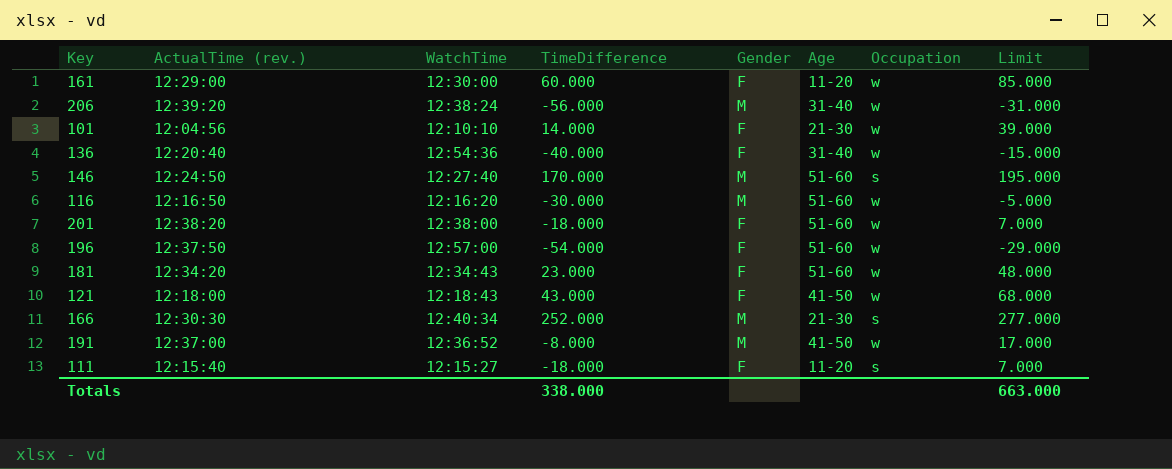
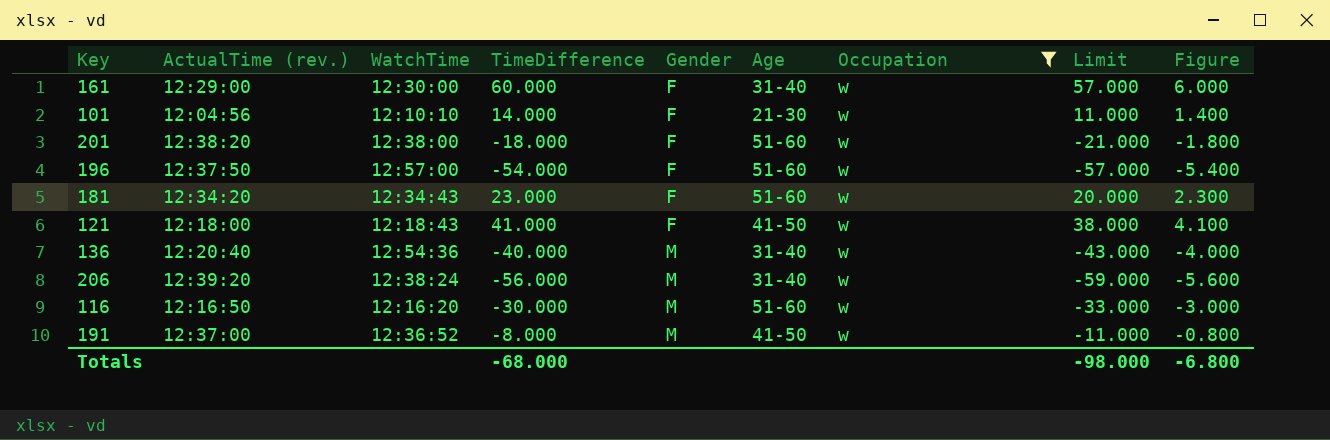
filter: none -> Occupation = w
row order: none -> Gender ascending
column Limit | formula: [TimeDifference] + 25 -> [TimeDifference] - 3
column Figure | formula: none -> [TimeDifference] * 0.1
161 | Age: 11-20 -> 31-40
121 | TimeDifference: 43.000 -> 41.000
136 | Gender: F -> M
Totals | TimeDifference: 338.000 -> -68.000
Totals | Limit: 663.000 -> -98.000

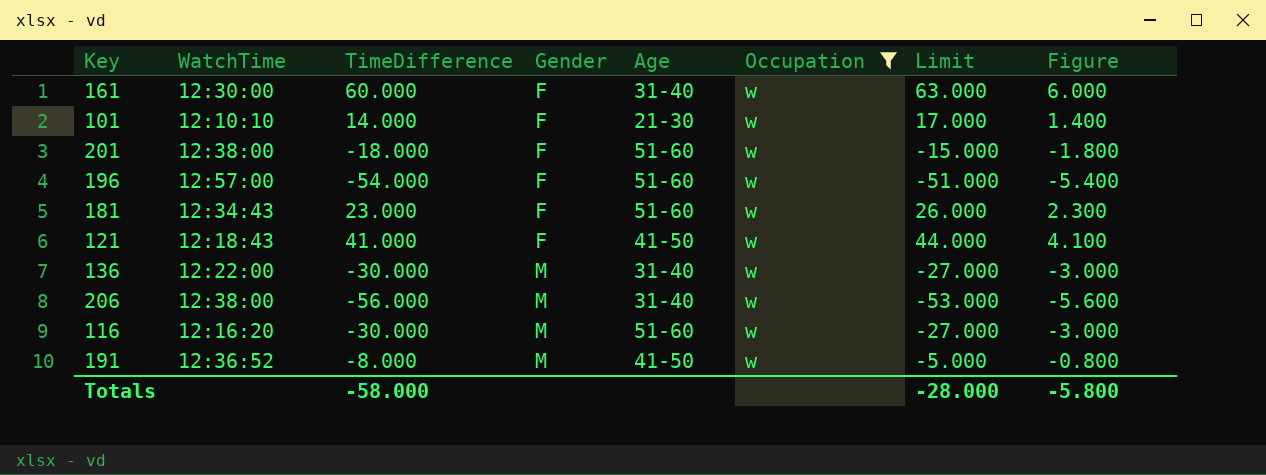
column ActualTime (rev.) | position: 2 -> none
column Limit | formula: [TimeDifference] - 3 -> [TimeDifference] + 3
136 | WatchTime: 12:54:36 -> 12:22:00
136 | TimeDifference: -40.000 -> -30.000
136 | Figure: -4.000 -> -3.000
206 | WatchTime: 12:38:24 -> 12:38:00
Totals | TimeDifference: -68.000 -> -58.000
Totals | Limit: -98.000 -> -28.000
Totals | Figure: -6.800 -> -5.800

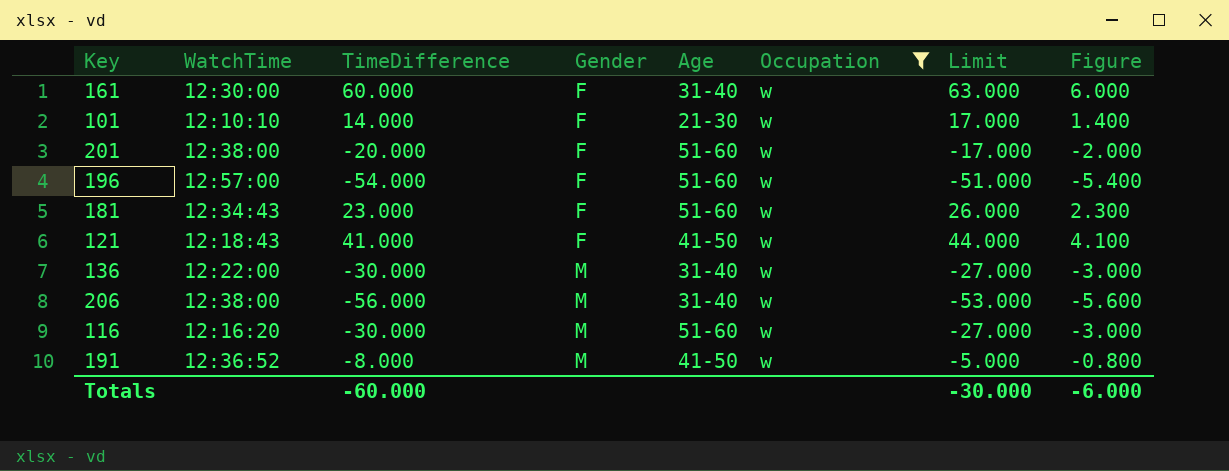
201 | TimeDifference: -18.000 -> -20.000
201 | Limit: -15.000 -> -17.000
201 | Figure: -1.800 -> -2.000
Totals | TimeDifference: -58.000 -> -60.000
Totals | Limit: -28.000 -> -30.000
Totals | Figure: -5.800 -> -6.000

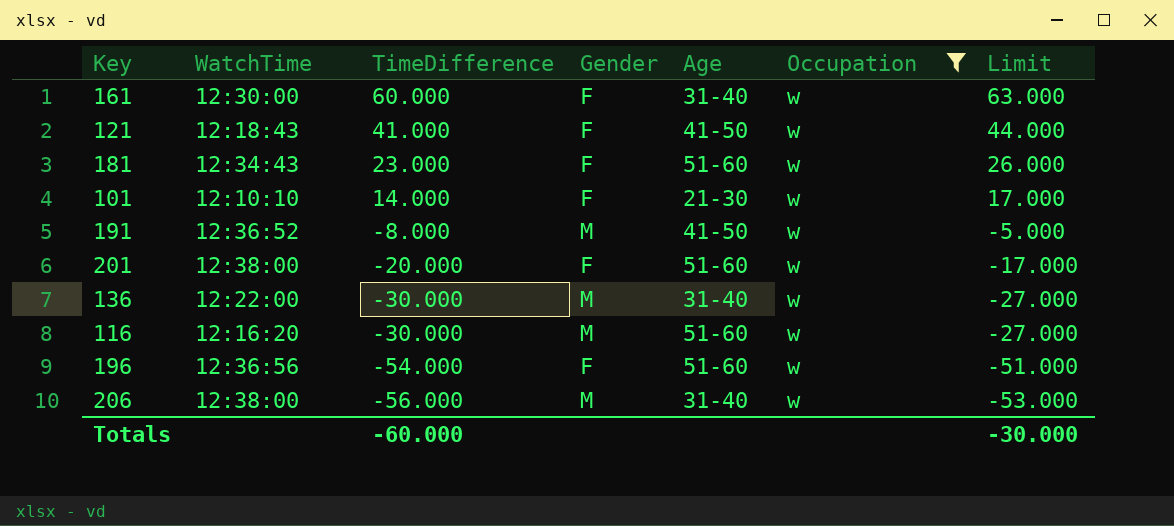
row order: Gender ascending -> TimeDifference descending
column Figure | formula: [TimeDifference] * 0.1 -> none
196 | WatchTime: 12:57:00 -> 12:36:56

